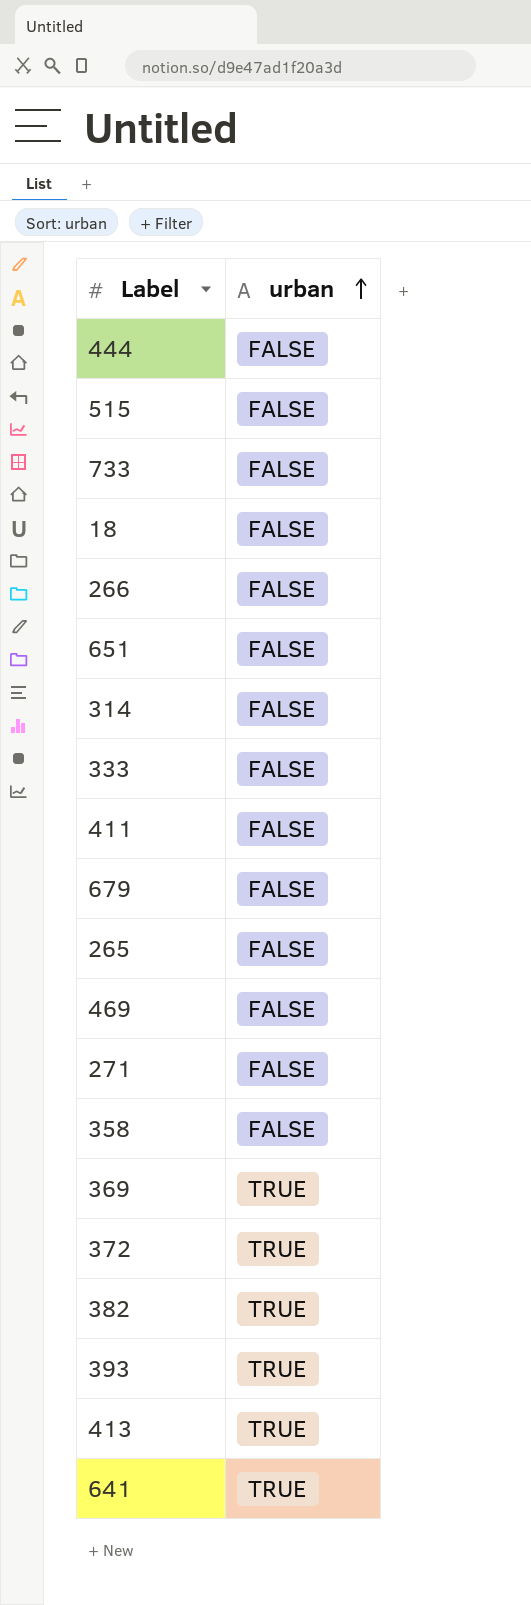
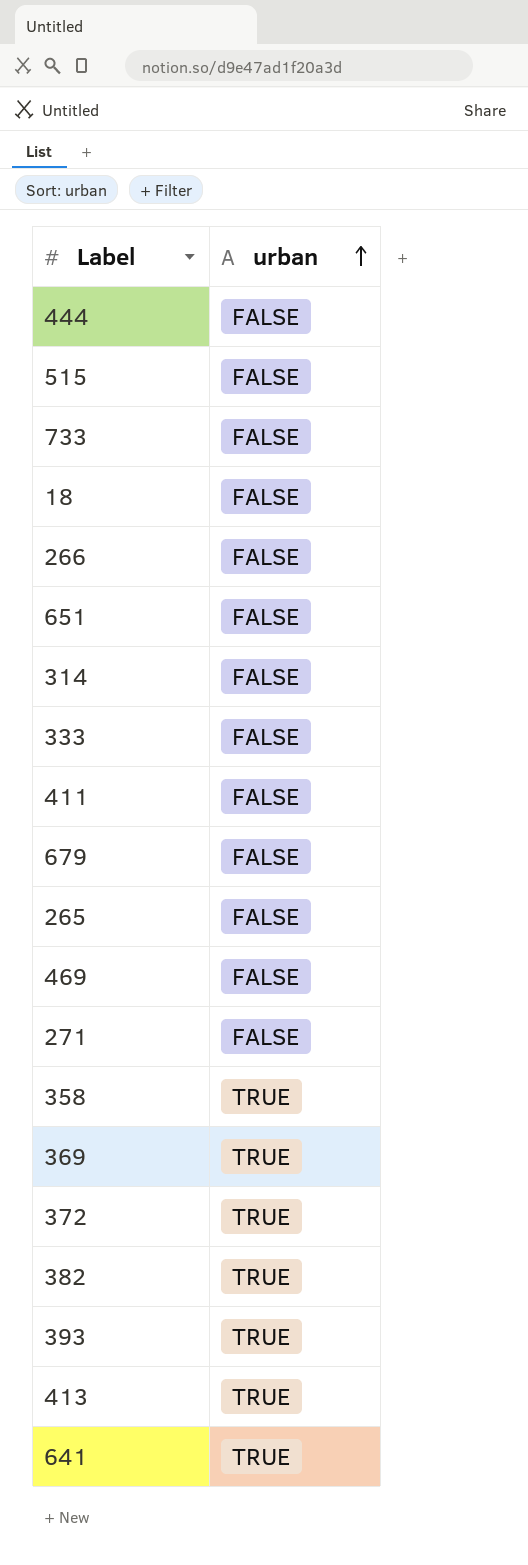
358 | urban: FALSE -> TRUE

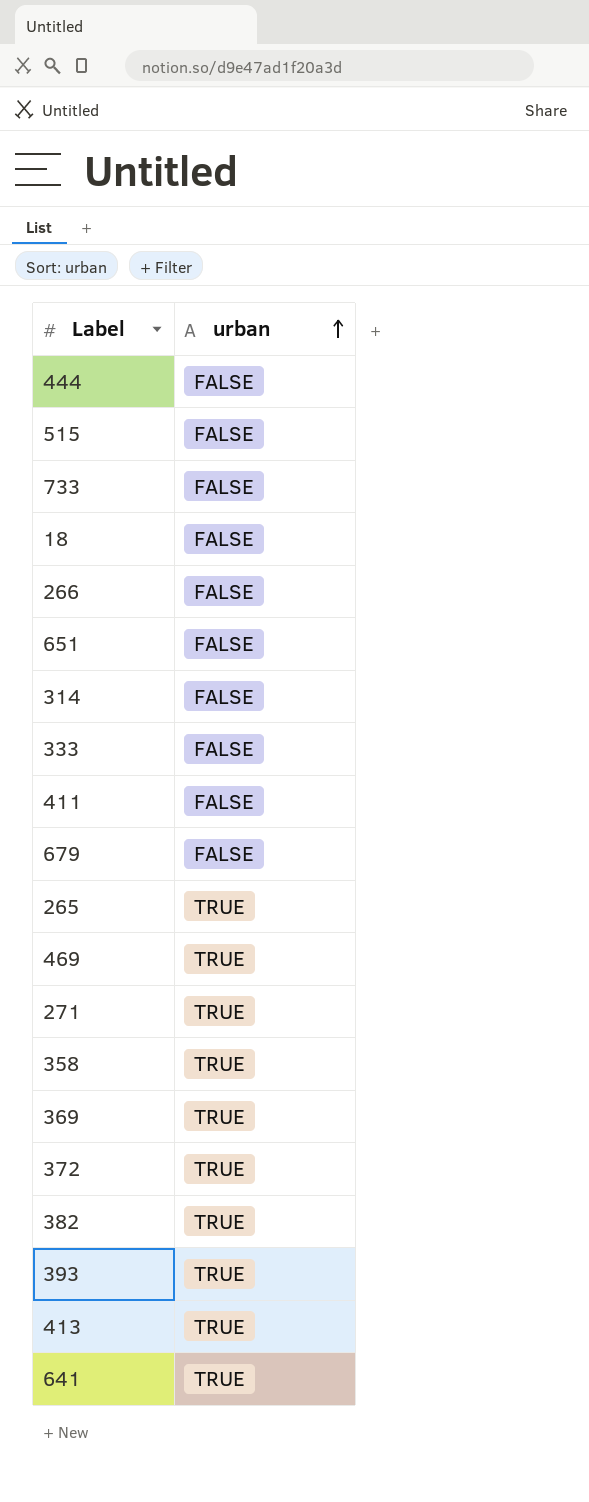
265 | urban: FALSE -> TRUE
469 | urban: FALSE -> TRUE
271 | urban: FALSE -> TRUE

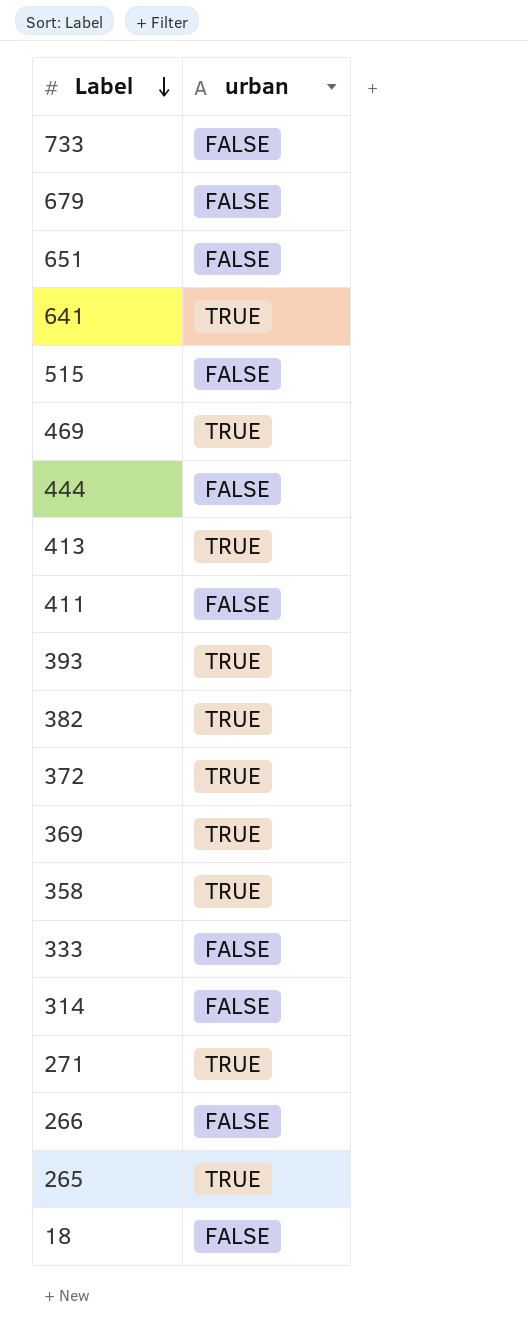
row order: urban ascending -> Label descending

